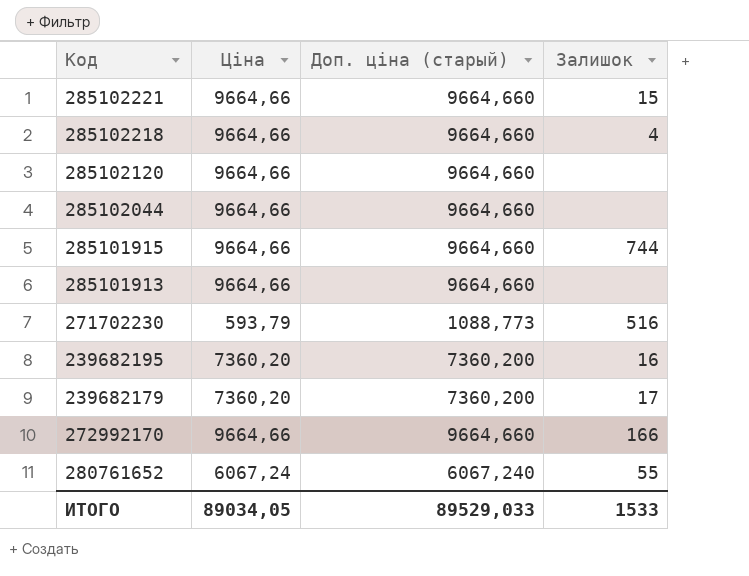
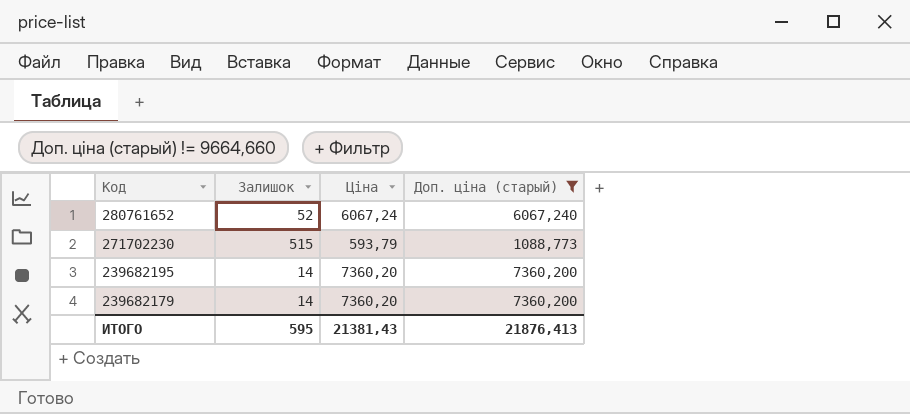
filter: none -> Доп. ціна (старый) != 9664,660
row order: none -> Код descending
column Залишок | position: 4 -> 2
280761652 | Залишок: 55 -> 52
271702230 | Залишок: 516 -> 515
239682195 | Залишок: 16 -> 14
239682179 | Залишок: 17 -> 14
ИТОГО | Залишок: 1533 -> 595
ИТОГО | Ціна: 89034,05 -> 21381,43
ИТОГО | Доп. ціна (старый): 89529,033 -> 21876,413

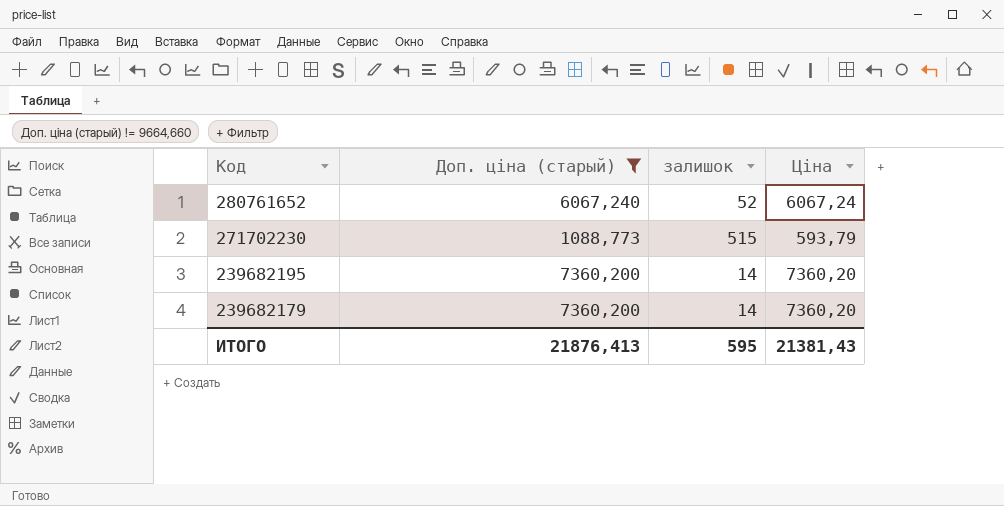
column Доп. ціна (старый) | position: 4 -> 2
column name: Залишок -> залишок

